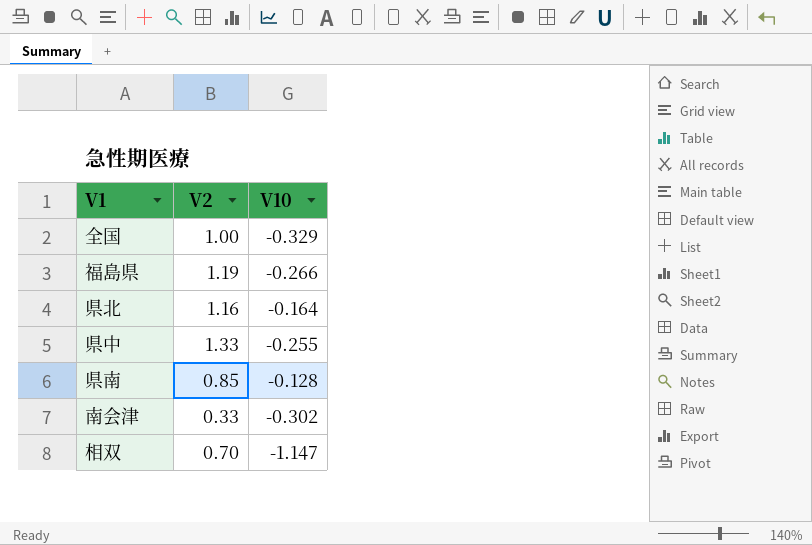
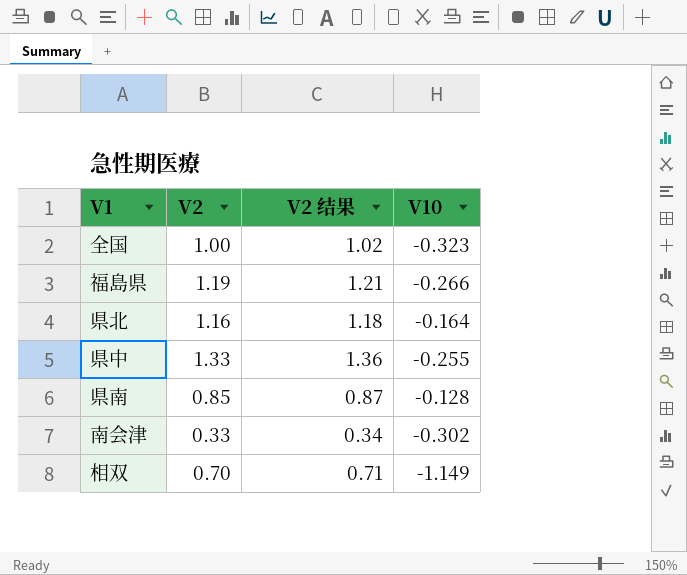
column V2 结果 | formula: none -> [V2] * 1.02
全国 | V10: -0.329 -> -0.323
相双 | V10: -1.147 -> -1.149

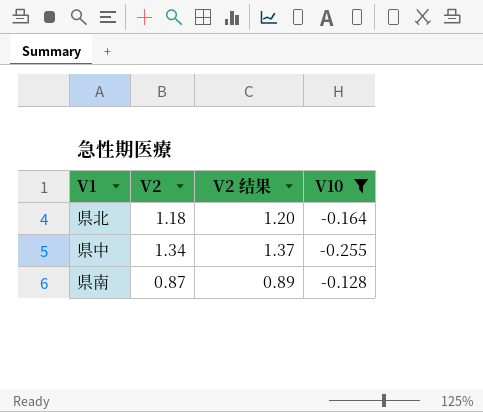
filter: none -> V10 >= -0.255
県北 | V2: 1.16 -> 1.18
県北 | V2 结果: 1.18 -> 1.20
県中 | V2: 1.33 -> 1.34
県中 | V2 结果: 1.36 -> 1.37
県南 | V2: 0.85 -> 0.87
県南 | V2 结果: 0.87 -> 0.89

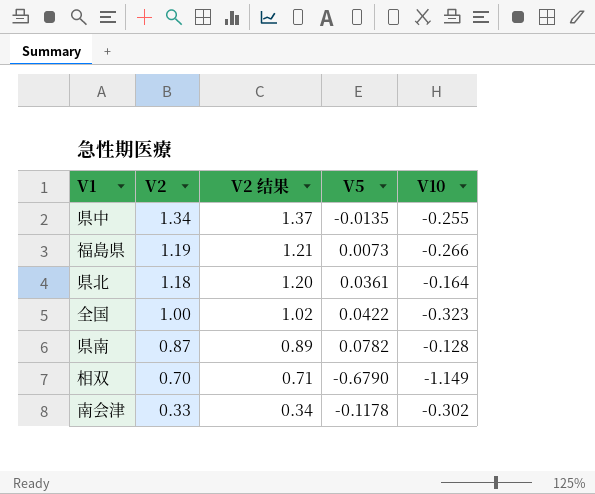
filter: V10 >= -0.255 -> none
row order: none -> V2 descending
column V5 | position: none -> 4

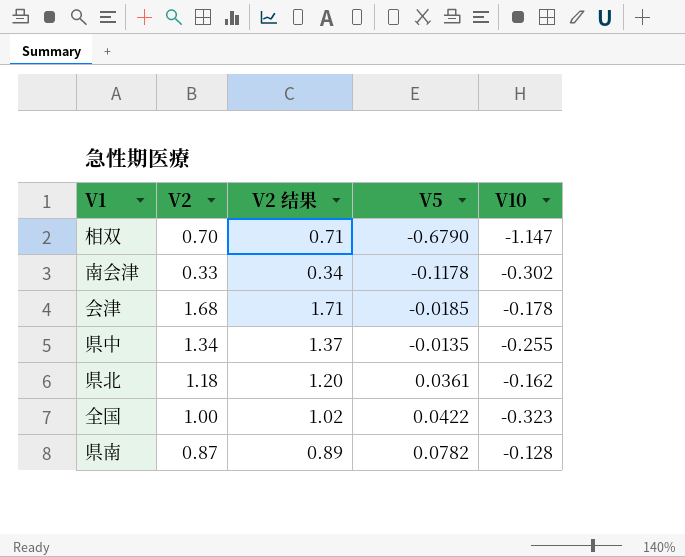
row order: V2 descending -> V5 ascending
row 福島県: 1.19 | 1.21 | 0.0073 | -0.266 -> none
相双 | V10: -1.149 -> -1.147
row 会津: none -> 1.68 | 1.71 | -0.0185 | -0.178
県北 | V10: -0.164 -> -0.162

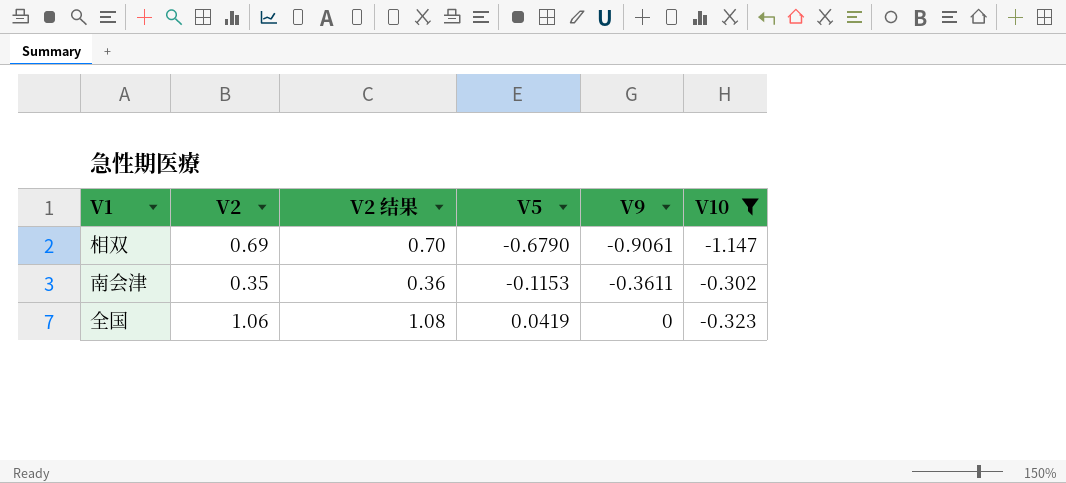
filter: none -> V10 <= -0.302
column V9 | position: none -> 5
相双 | V2: 0.70 -> 0.69
相双 | V2 结果: 0.71 -> 0.70
南会津 | V2: 0.33 -> 0.35
南会津 | V2 结果: 0.34 -> 0.36
南会津 | V5: -0.1178 -> -0.1153
全国 | V2: 1.00 -> 1.06
全国 | V2 结果: 1.02 -> 1.08
全国 | V5: 0.0422 -> 0.0419

